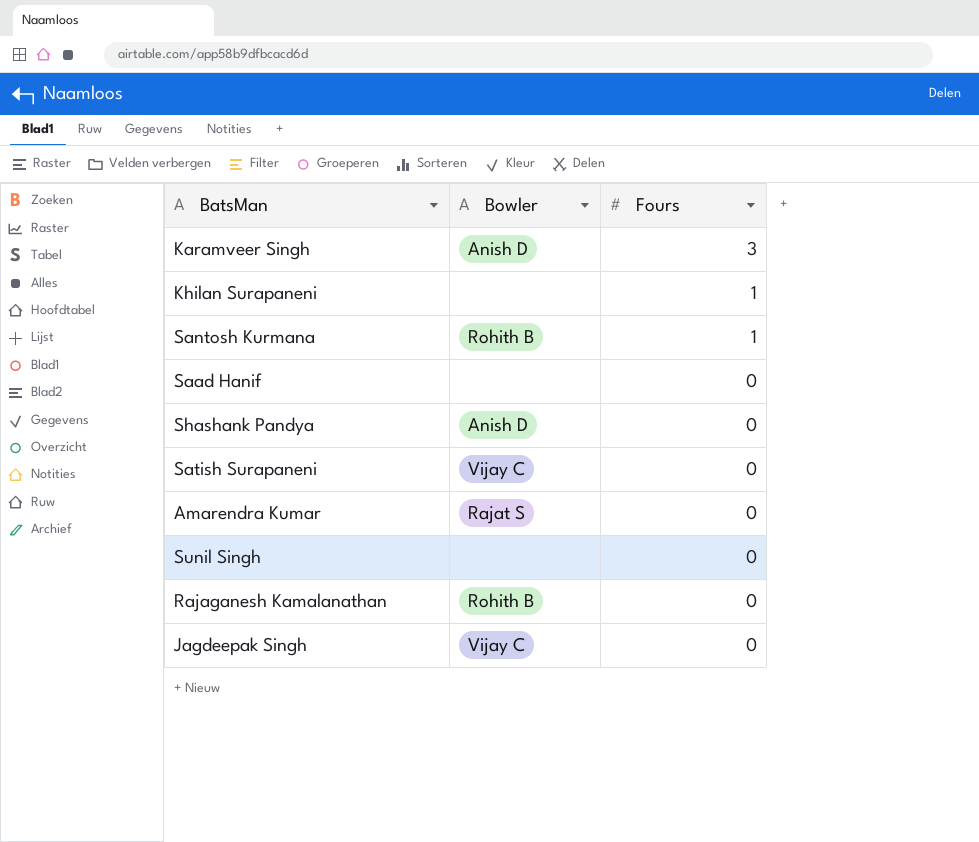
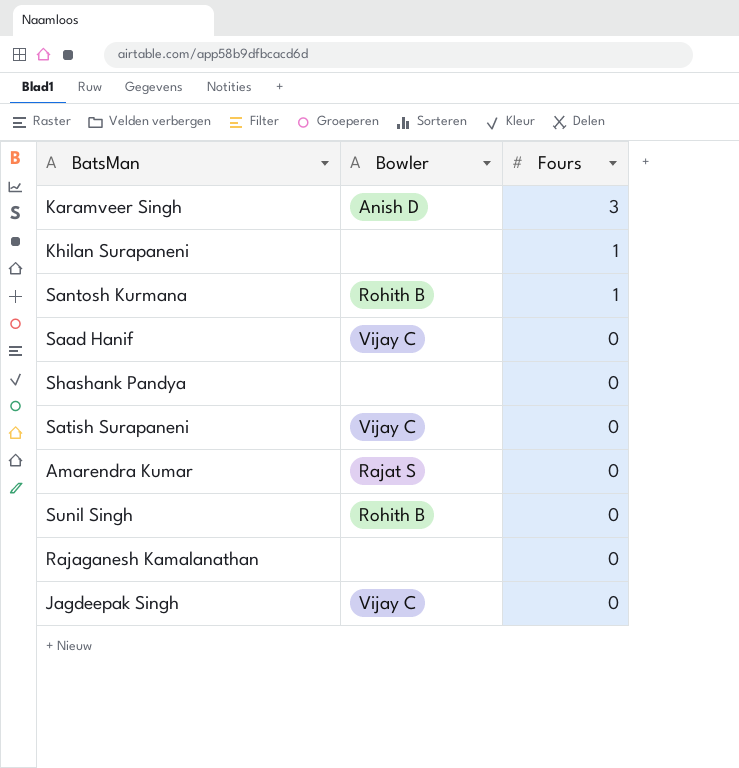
Saad Hanif | Bowler: none -> Vijay C
Shashank Pandya | Bowler: Anish D -> none
Sunil Singh | Bowler: none -> Rohith B
Rajaganesh Kamalanathan | Bowler: Rohith B -> none

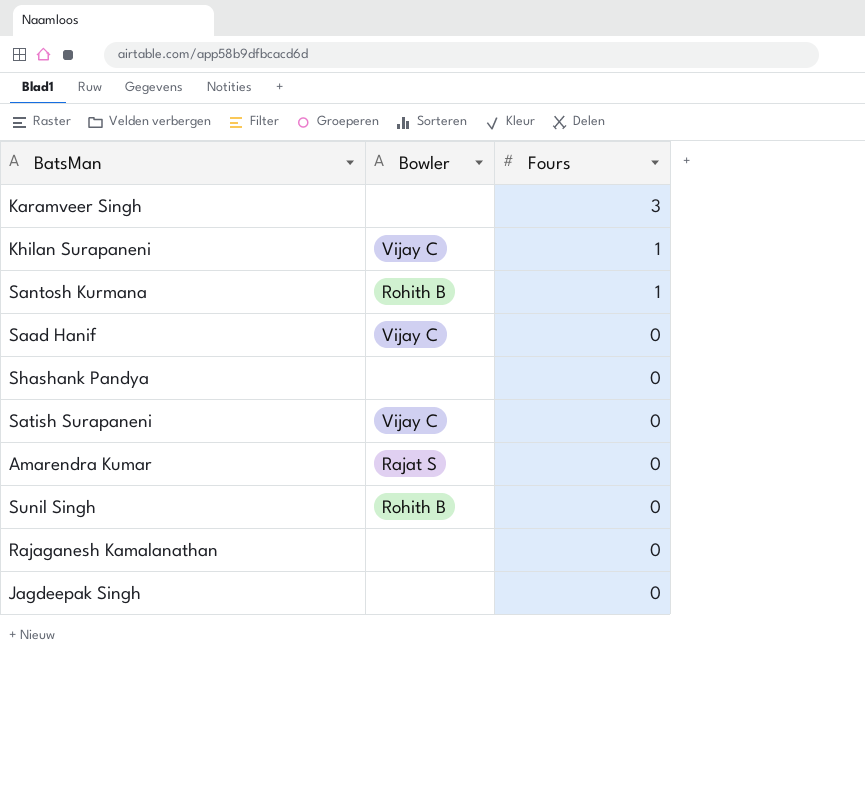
Karamveer Singh | Bowler: Anish D -> none
Khilan Surapaneni | Bowler: none -> Vijay C
Jagdeepak Singh | Bowler: Vijay C -> none

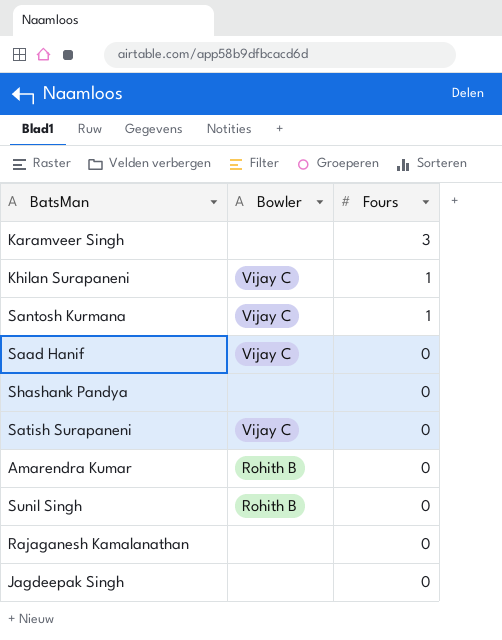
Santosh Kurmana | Bowler: Rohith B -> Vijay C
Amarendra Kumar | Bowler: Rajat S -> Rohith B

